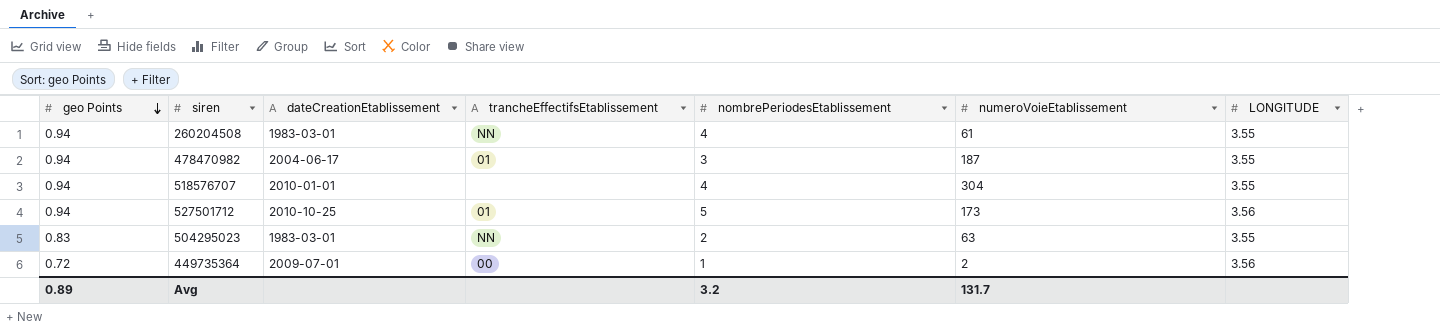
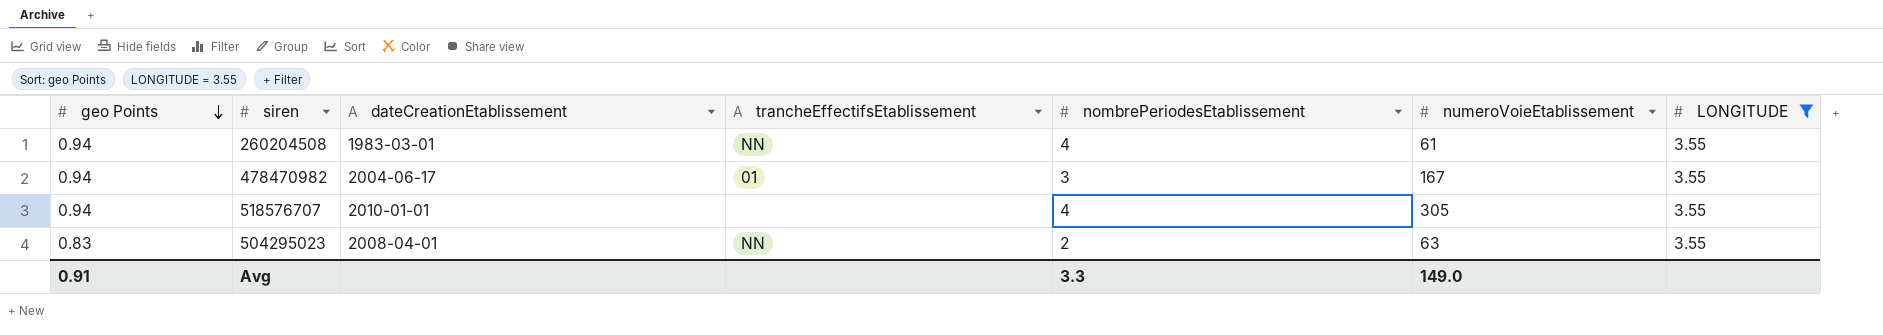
filter: none -> LONGITUDE = 3.55
478470982 | numeroVoieEtablissement: 187 -> 167
518576707 | numeroVoieEtablissement: 304 -> 305
504295023 | dateCreationEtablissement: 1983-03-01 -> 2008-04-01
Avg | geo Points: 0.89 -> 0.91
Avg | nombrePeriodesEtablissement: 3.2 -> 3.3
Avg | numeroVoieEtablissement: 131.7 -> 149.0

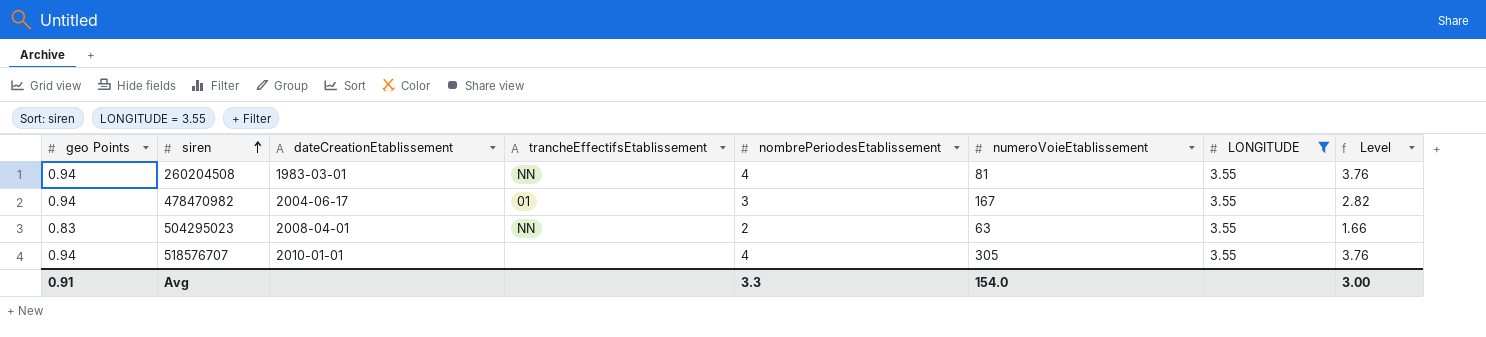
row order: geo Points descending -> siren ascending
column Level | formula: none -> [geo Points] * [nombrePeriodesEtablissement]
260204508 | numeroVoieEtablissement: 61 -> 81
Avg | numeroVoieEtablissement: 149.0 -> 154.0

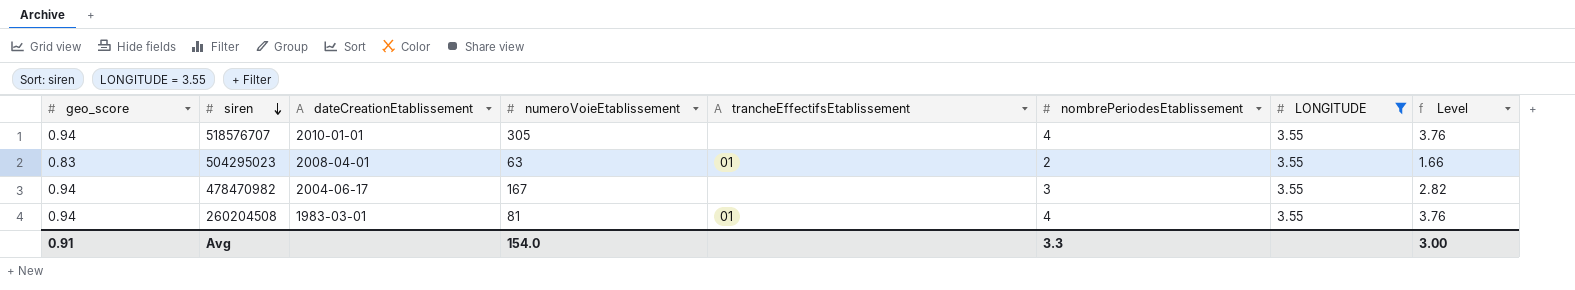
row order: siren ascending -> siren descending
column name: geo Points -> geo_score
column numeroVoieEtablissement | position: 6 -> 4
504295023 | trancheEffectifsEtablissement: NN -> 01
478470982 | trancheEffectifsEtablissement: 01 -> none
260204508 | trancheEffectifsEtablissement: NN -> 01

